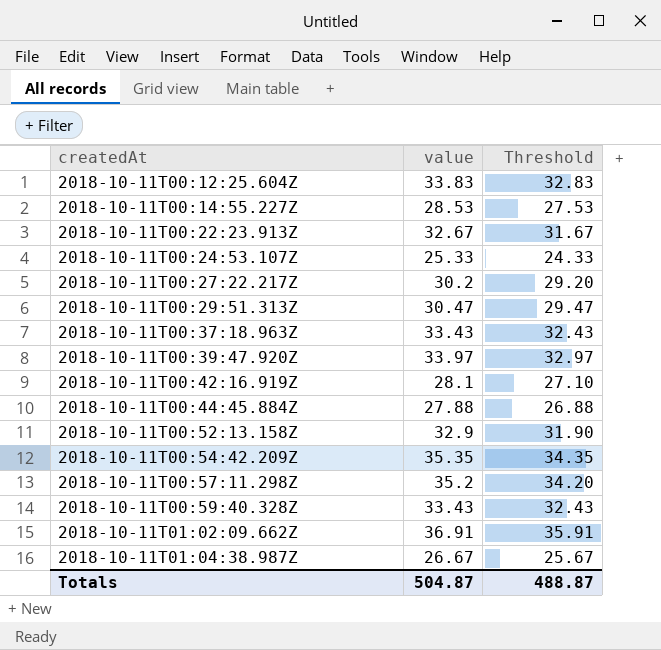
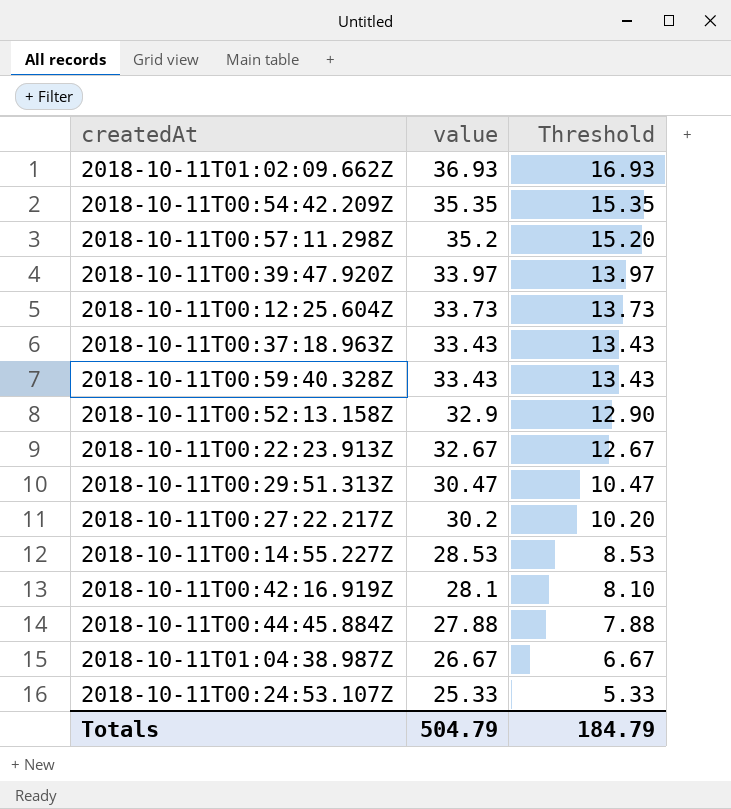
row order: createdAt ascending -> value descending
column Threshold | formula: [value] - 1 -> [value] - 20
2018-10-11T01:02:09.662Z | value: 36.91 -> 36.93
2018-10-11T00:12:25.604Z | value: 33.83 -> 33.73
Totals | value: 504.87 -> 504.79
Totals | Threshold: 488.87 -> 184.79

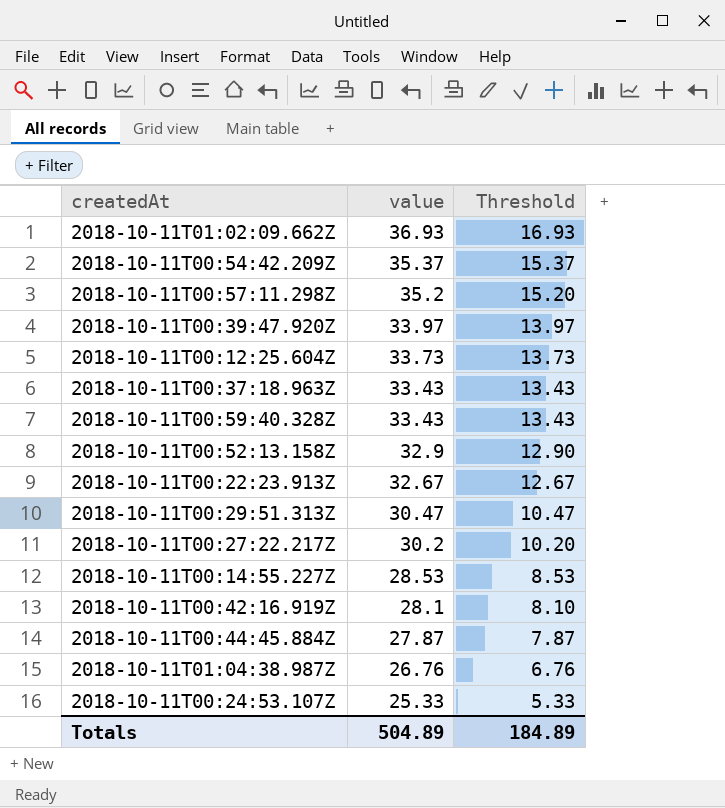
2018-10-11T00:54:42.209Z | value: 35.35 -> 35.37
2018-10-11T00:54:42.209Z | Threshold: 15.35 -> 15.37
2018-10-11T00:44:45.884Z | value: 27.88 -> 27.87
2018-10-11T00:44:45.884Z | Threshold: 7.88 -> 7.87
2018-10-11T01:04:38.987Z | value: 26.67 -> 26.76
2018-10-11T01:04:38.987Z | Threshold: 6.67 -> 6.76
Totals | value: 504.79 -> 504.89
Totals | Threshold: 184.79 -> 184.89

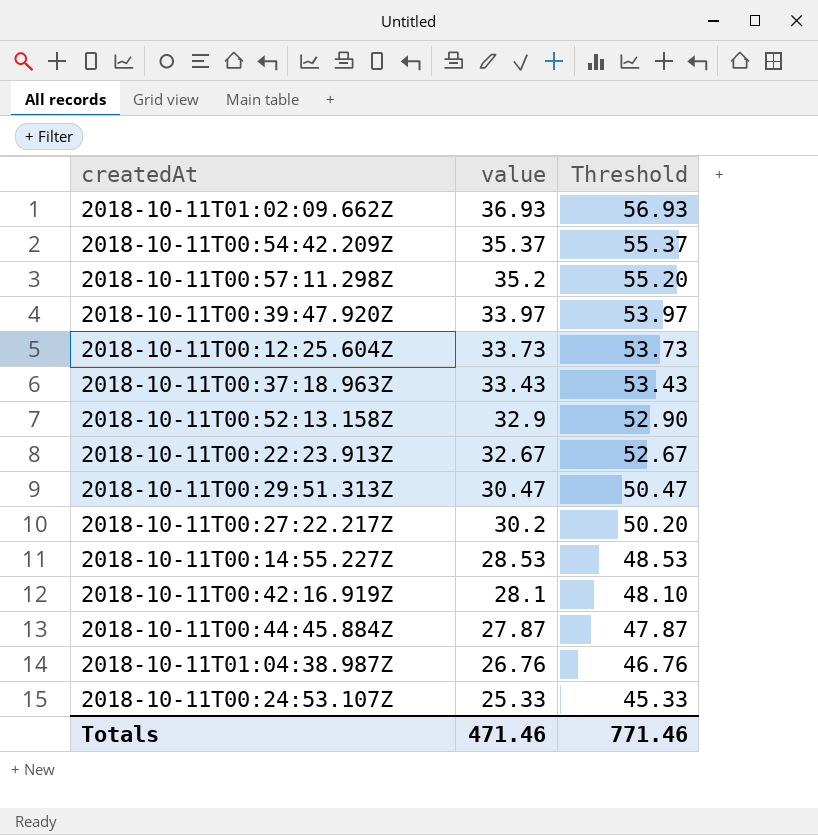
column Threshold | formula: [value] - 20 -> [value] + 20
row 2018-10-11T00:59:40.328Z: 33.43 | 13.43 -> none
Totals | value: 504.89 -> 471.46
Totals | Threshold: 184.89 -> 771.46

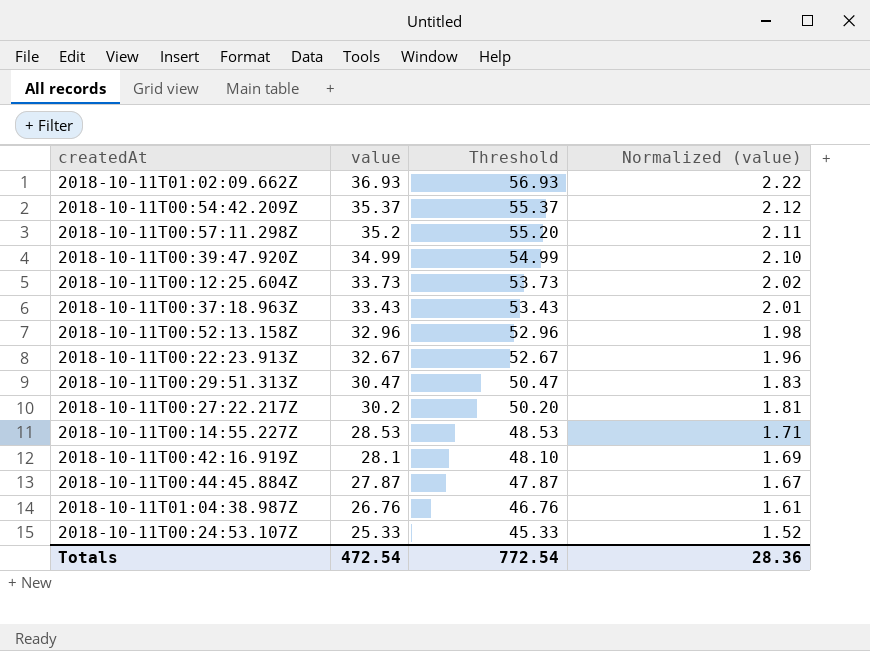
column Normalized (value) | formula: none -> [value] * 0.06
2018-10-11T00:39:47.920Z | value: 33.97 -> 34.99
2018-10-11T00:39:47.920Z | Threshold: 53.97 -> 54.99
2018-10-11T00:52:13.158Z | value: 32.9 -> 32.96
2018-10-11T00:52:13.158Z | Threshold: 52.90 -> 52.96
Totals | value: 471.46 -> 472.54
Totals | Threshold: 771.46 -> 772.54

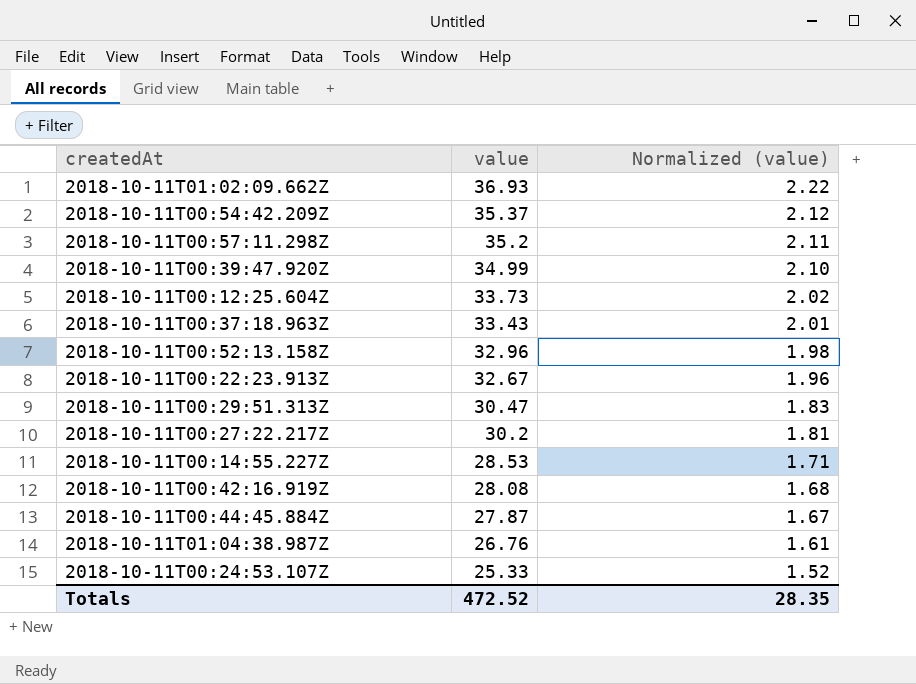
column Threshold | formula: [value] + 20 -> none
2018-10-11T00:42:16.919Z | value: 28.1 -> 28.08
2018-10-11T00:42:16.919Z | Normalized (value): 1.69 -> 1.68
Totals | value: 472.54 -> 472.52
Totals | Normalized (value): 28.36 -> 28.35

